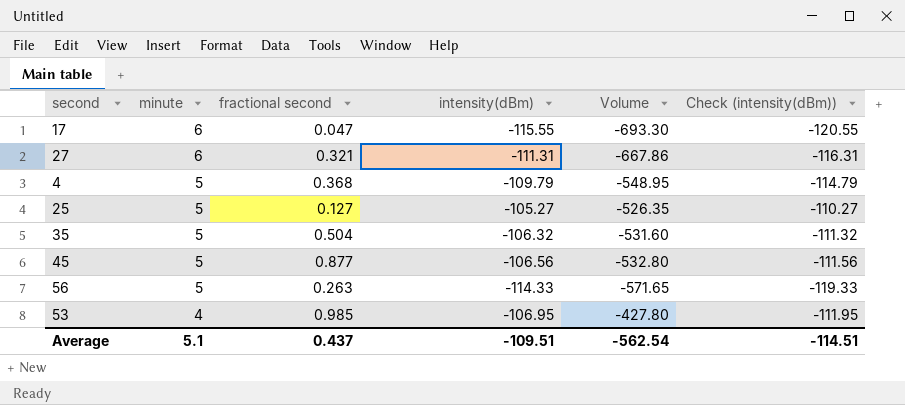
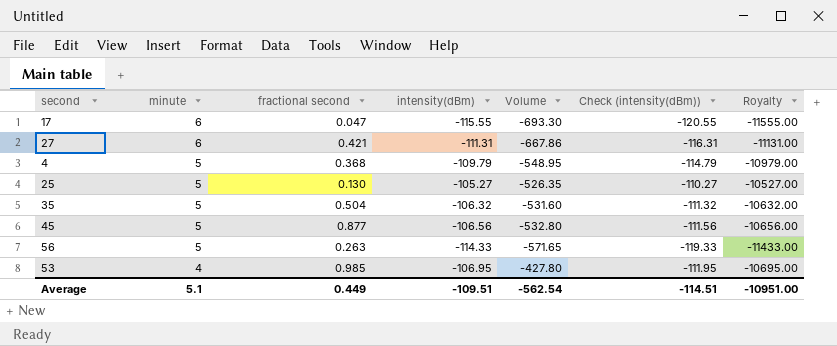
column Royalty | formula: none -> [intensity(dBm)] * 100
27 | fractional second: 0.321 -> 0.421
25 | fractional second: 0.127 -> 0.130
Average | fractional second: 0.437 -> 0.449

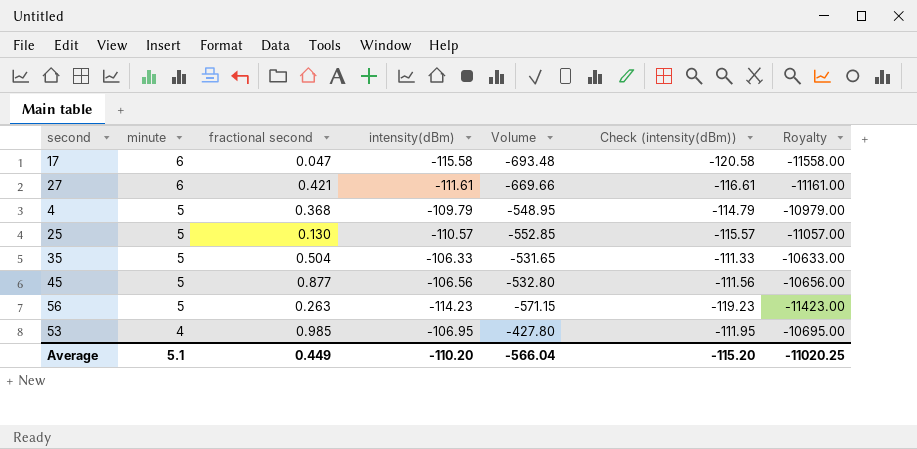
17 | intensity(dBm): -115.55 -> -115.58
17 | Volume: -693.30 -> -693.48
17 | Check (intensity(dBm)): -120.55 -> -120.58
17 | Royalty: -11555.00 -> -11558.00
27 | intensity(dBm): -111.31 -> -111.61
27 | Volume: -667.86 -> -669.66
27 | Check (intensity(dBm)): -116.31 -> -116.61
27 | Royalty: -11131.00 -> -11161.00
25 | intensity(dBm): -105.27 -> -110.57
25 | Volume: -526.35 -> -552.85
25 | Check (intensity(dBm)): -110.27 -> -115.57
25 | Royalty: -10527.00 -> -11057.00
35 | intensity(dBm): -106.32 -> -106.33
35 | Volume: -531.60 -> -531.65
35 | Check (intensity(dBm)): -111.32 -> -111.33
35 | Royalty: -10632.00 -> -10633.00
56 | intensity(dBm): -114.33 -> -114.23
56 | Volume: -571.65 -> -571.15
56 | Check (intensity(dBm)): -119.33 -> -119.23
56 | Royalty: -11433.00 -> -11423.00
Average | intensity(dBm): -109.51 -> -110.20
Average | Volume: -562.54 -> -566.04
Average | Check (intensity(dBm)): -114.51 -> -115.20
Average | Royalty: -10951.00 -> -11020.25

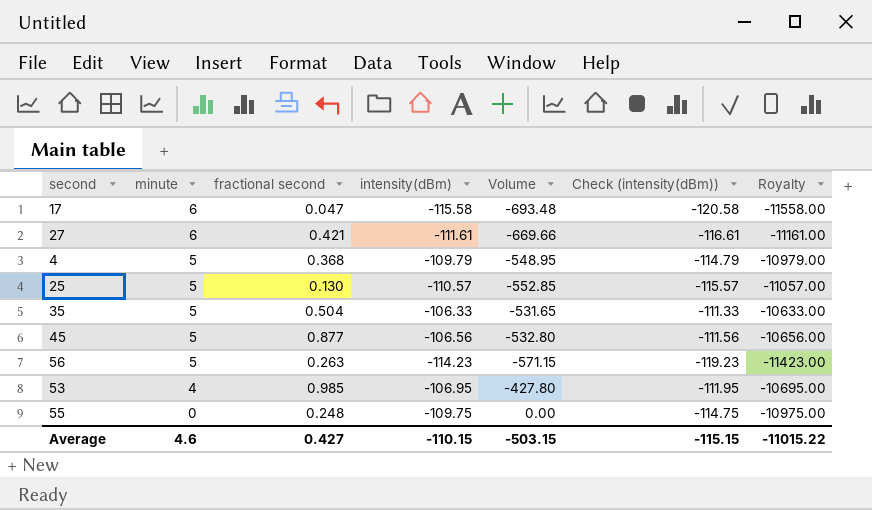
row 55: none -> 0 | 0.248 | -109.75 | 0.00 | -114.75 | -10975.00
Average | minute: 5.1 -> 4.6
Average | fractional second: 0.449 -> 0.427
Average | intensity(dBm): -110.20 -> -110.15
Average | Volume: -566.04 -> -503.15
Average | Check (intensity(dBm)): -115.20 -> -115.15
Average | Royalty: -11020.25 -> -11015.22

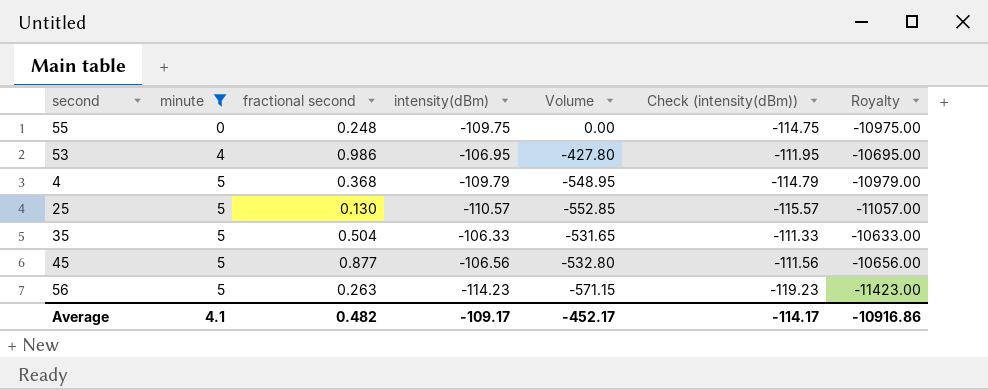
filter: none -> minute != 6
row order: minute descending -> minute ascending
53 | fractional second: 0.985 -> 0.986
Average | minute: 4.6 -> 4.1
Average | fractional second: 0.427 -> 0.482
Average | intensity(dBm): -110.15 -> -109.17
Average | Volume: -503.15 -> -452.17
Average | Check (intensity(dBm)): -115.15 -> -114.17
Average | Royalty: -11015.22 -> -10916.86

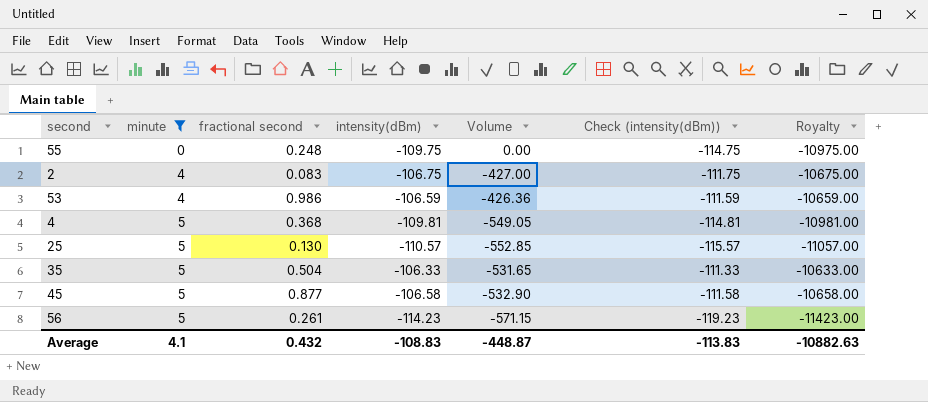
row 2: none -> 4 | 0.083 | -106.75 | -427.00 | -111.75 | -10675.00
53 | intensity(dBm): -106.95 -> -106.59
53 | Volume: -427.80 -> -426.36
53 | Check (intensity(dBm)): -111.95 -> -111.59
53 | Royalty: -10695.00 -> -10659.00
4 | intensity(dBm): -109.79 -> -109.81
4 | Volume: -548.95 -> -549.05
4 | Check (intensity(dBm)): -114.79 -> -114.81
4 | Royalty: -10979.00 -> -10981.00
45 | intensity(dBm): -106.56 -> -106.58
45 | Volume: -532.80 -> -532.90
45 | Check (intensity(dBm)): -111.56 -> -111.58
45 | Royalty: -10656.00 -> -10658.00
56 | fractional second: 0.263 -> 0.261
Average | fractional second: 0.482 -> 0.432
Average | intensity(dBm): -109.17 -> -108.83
Average | Volume: -452.17 -> -448.87
Average | Check (intensity(dBm)): -114.17 -> -113.83
Average | Royalty: -10916.86 -> -10882.63

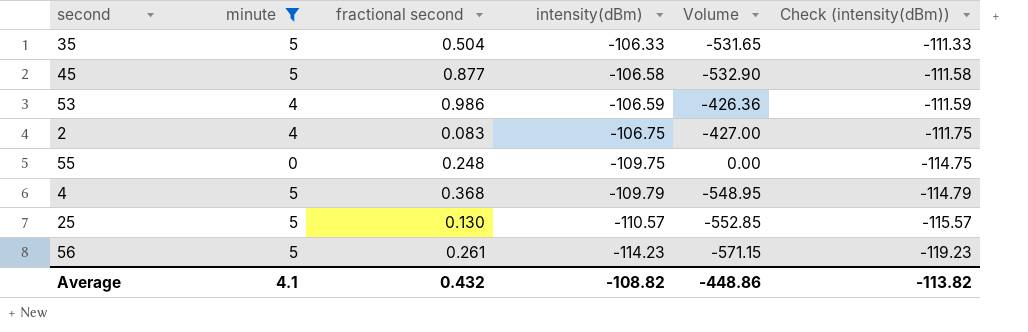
row order: minute ascending -> intensity(dBm) descending
column Royalty | formula: [intensity(dBm)] * 100 -> none
4 | intensity(dBm): -109.81 -> -109.79
4 | Volume: -549.05 -> -548.95
4 | Check (intensity(dBm)): -114.81 -> -114.79
Average | intensity(dBm): -108.83 -> -108.82
Average | Volume: -448.87 -> -448.86
Average | Check (intensity(dBm)): -113.83 -> -113.82

